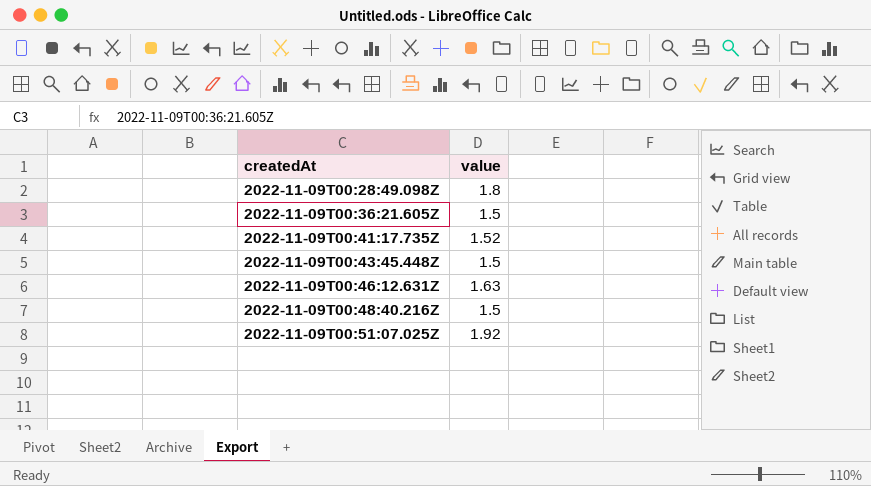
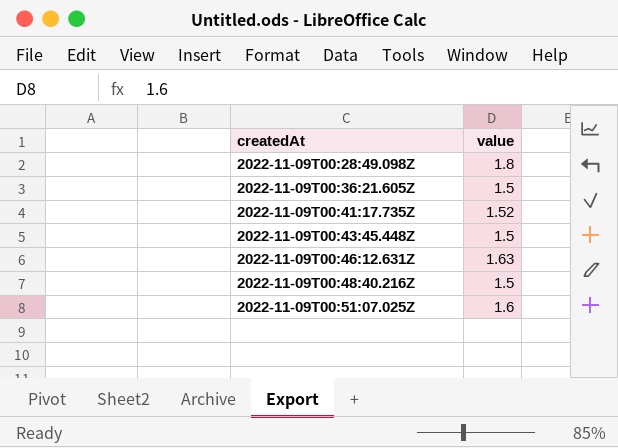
2022-11-09T00:51:07.025Z | value: 1.92 -> 1.6

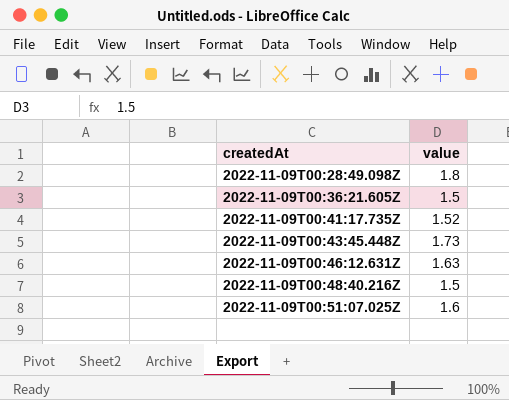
2022-11-09T00:43:45.448Z | value: 1.5 -> 1.73

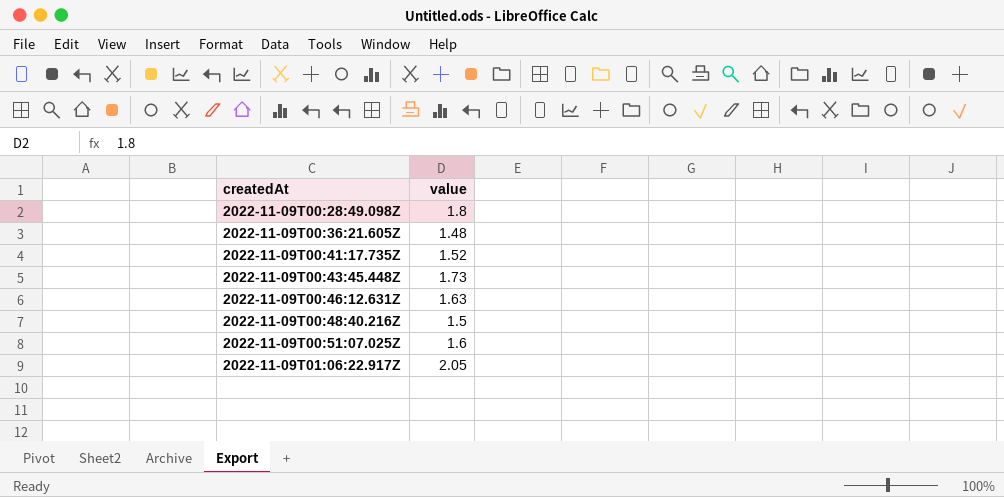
2022-11-09T00:36:21.605Z | value: 1.5 -> 1.48
row 2022-11-09T01:06:22.917Z: none -> 2.05

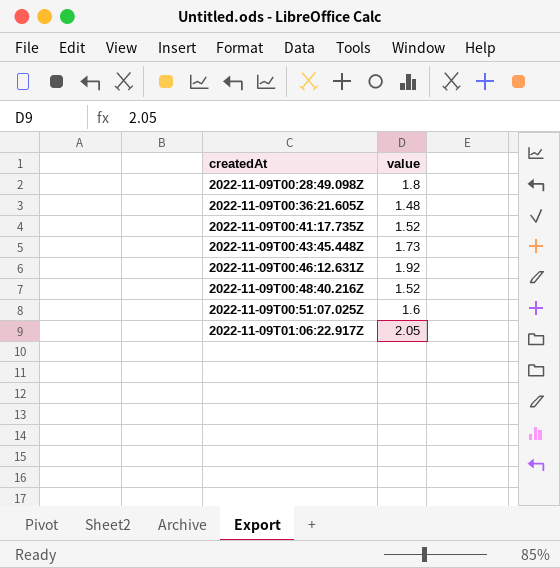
2022-11-09T00:46:12.631Z | value: 1.63 -> 1.92
2022-11-09T00:48:40.216Z | value: 1.5 -> 1.52

